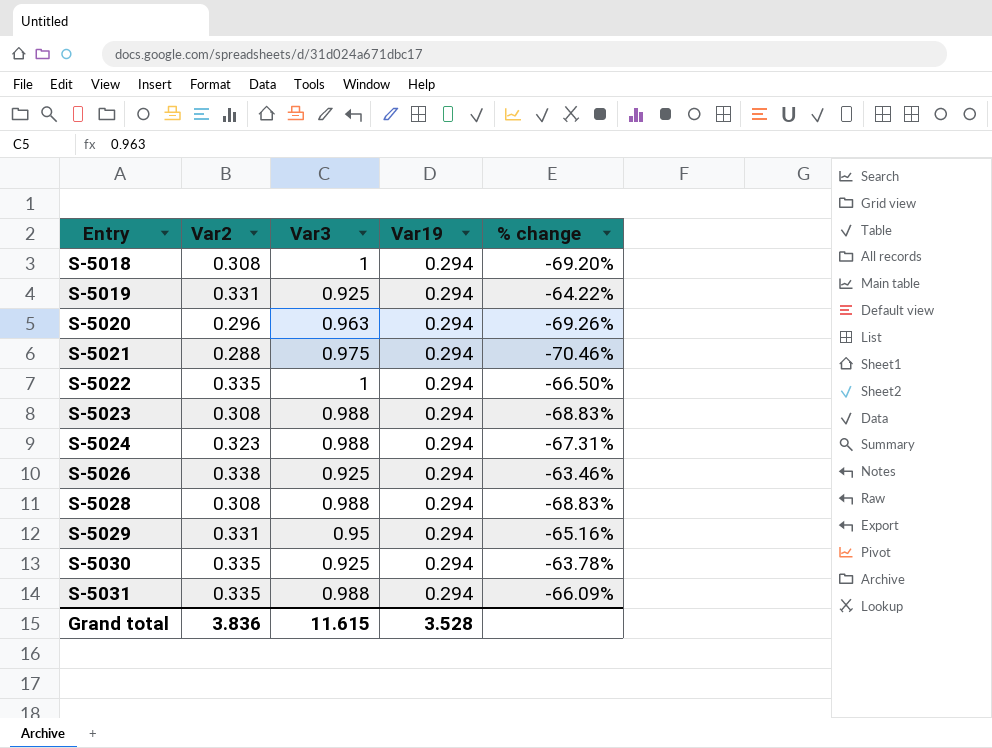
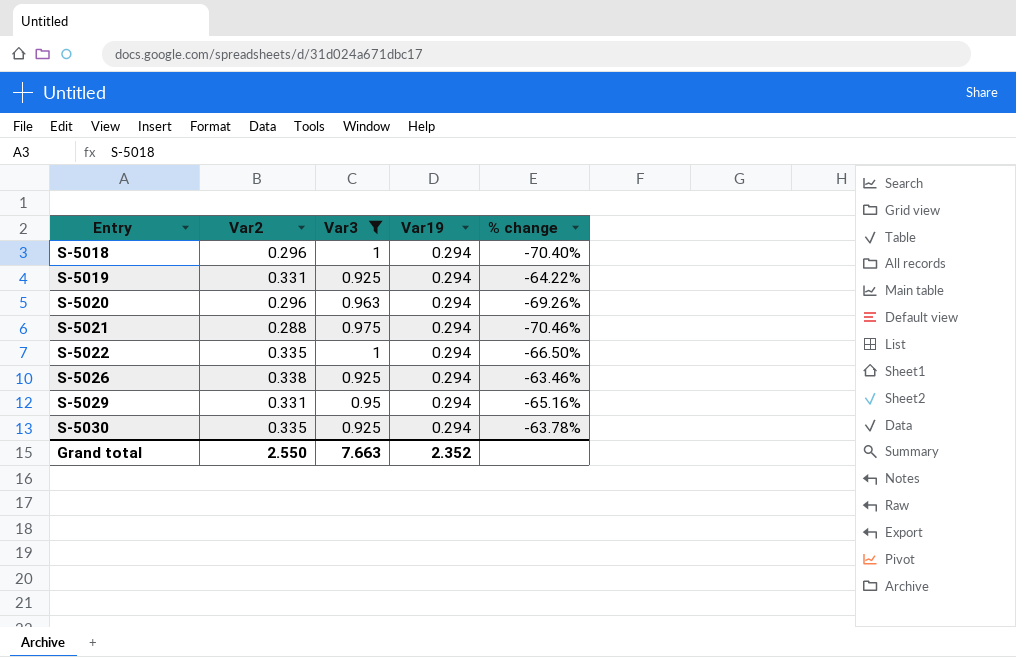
filter: none -> Var3 != 0.988
S-5018 | Var2: 0.308 -> 0.296
S-5018 | % change: -69.20% -> -70.40%
Grand total | Var2: 3.836 -> 2.550
Grand total | Var3: 11.615 -> 7.663
Grand total | Var19: 3.528 -> 2.352

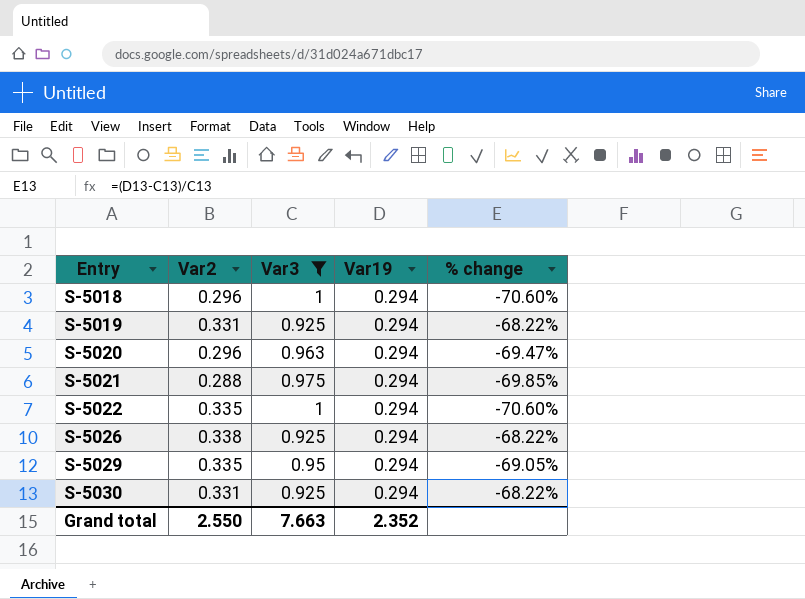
column % change | formula: ([Var2] - [Var3]) / [Var3] -> ([Var19] - [Var3]) / [Var3]
S-5029 | Var2: 0.331 -> 0.335
S-5030 | Var2: 0.335 -> 0.331

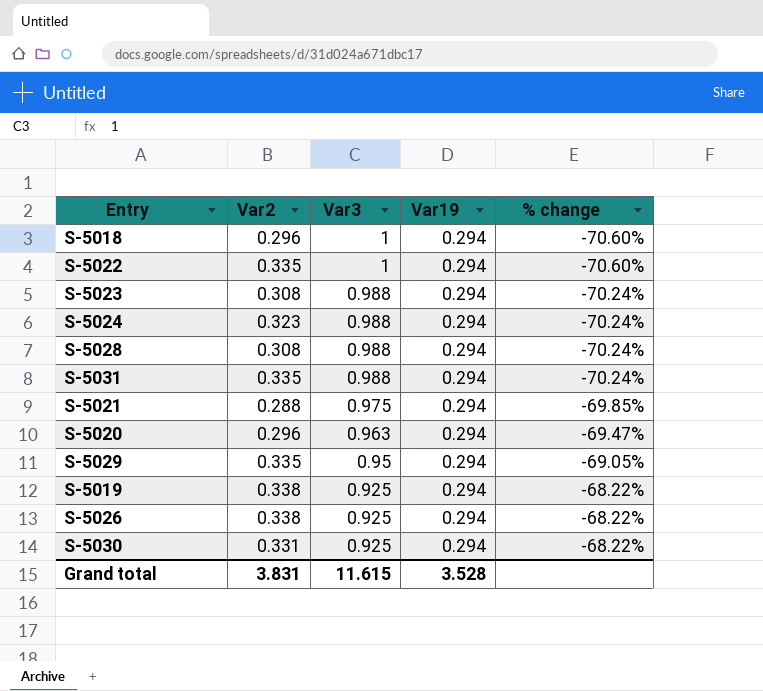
filter: Var3 != 0.988 -> none
row order: Entry ascending -> Var3 descending
S-5019 | Var2: 0.331 -> 0.338
Grand total | Var2: 2.550 -> 3.831
Grand total | Var3: 7.663 -> 11.615
Grand total | Var19: 2.352 -> 3.528

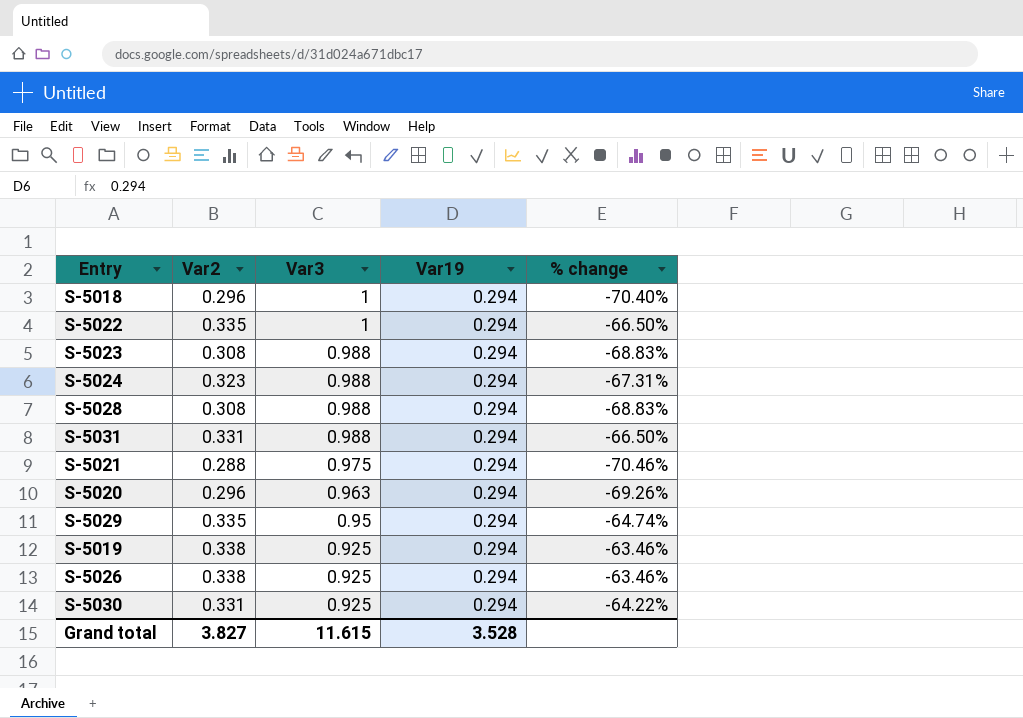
column % change | formula: ([Var19] - [Var3]) / [Var3] -> ([Var2] - [Var3]) / [Var3]
S-5031 | Var2: 0.335 -> 0.331
Grand total | Var2: 3.831 -> 3.827

